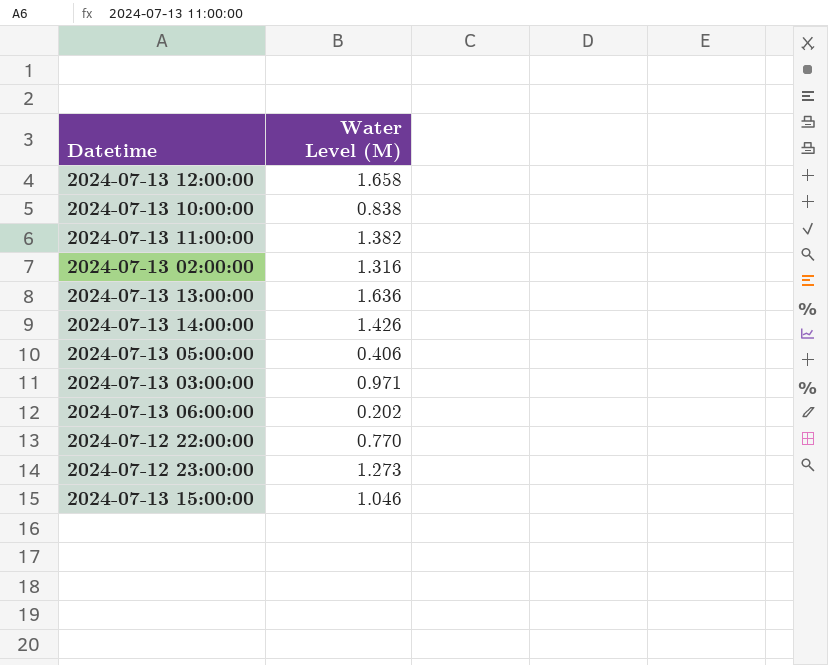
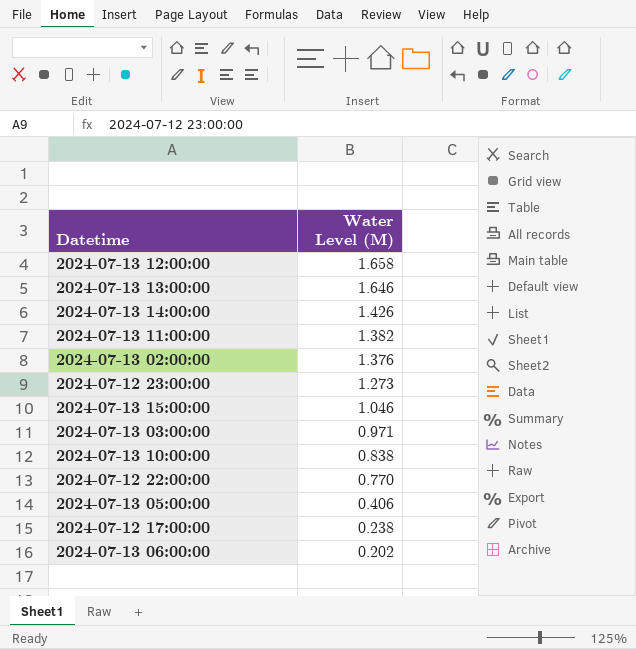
row order: none -> Water Level (M) descending
2024-07-13 13:00:00 | Water Level (M): 1.636 -> 1.646
2024-07-13 02:00:00 | Water Level (M): 1.316 -> 1.376
row 2024-07-12 17:00:00: none -> 0.238

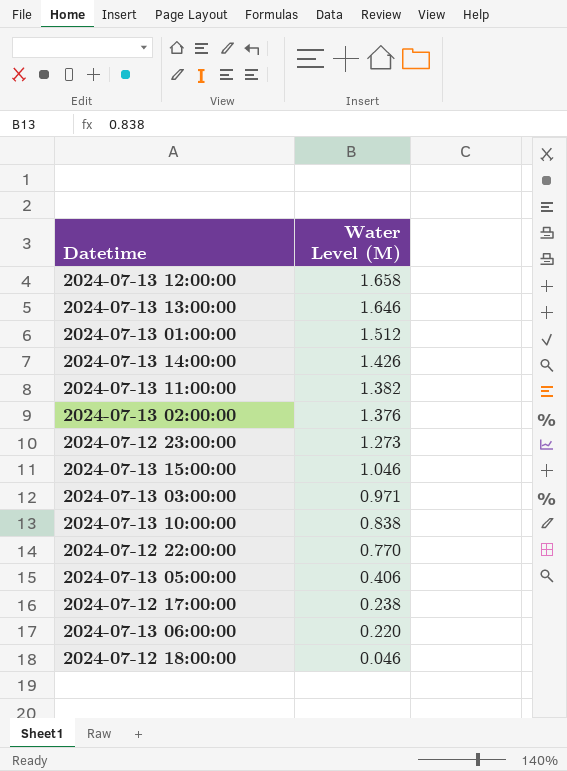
row 2024-07-13 01:00:00: none -> 1.512
2024-07-13 06:00:00 | Water Level (M): 0.202 -> 0.220
row 2024-07-12 18:00:00: none -> 0.046

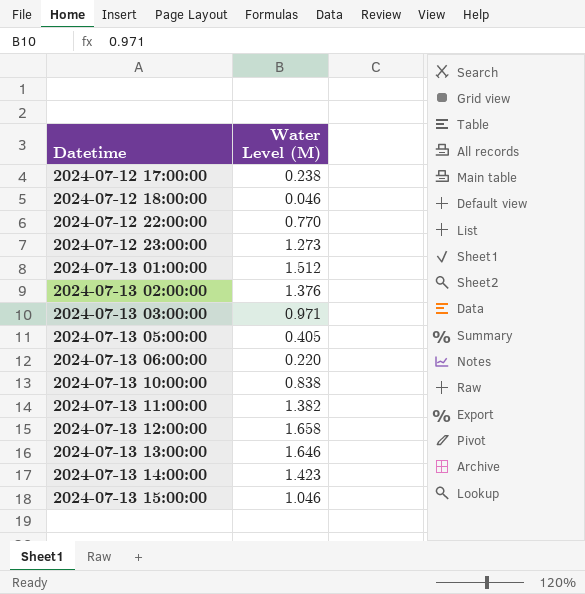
row order: Water Level (M) descending -> Datetime ascending
2024-07-13 05:00:00 | Water Level (M): 0.406 -> 0.405
2024-07-13 14:00:00 | Water Level (M): 1.426 -> 1.423

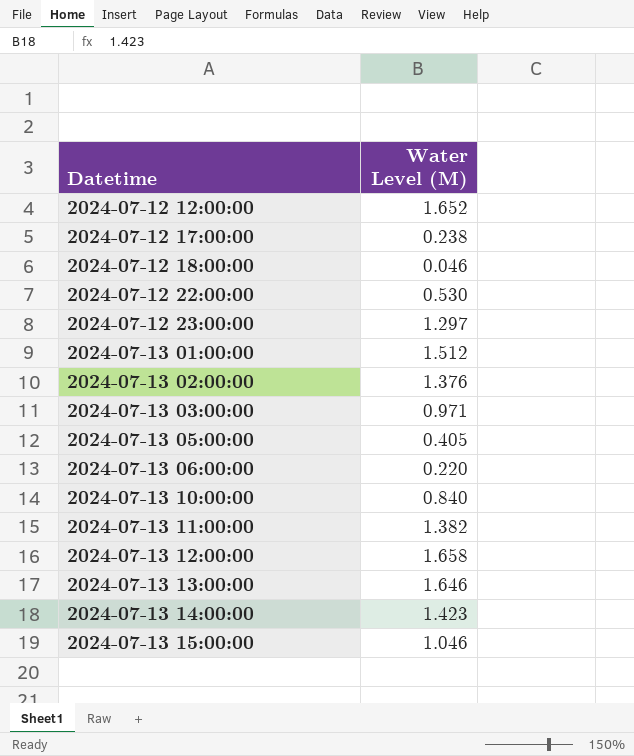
row 2024-07-12 12:00:00: none -> 1.652
2024-07-12 22:00:00 | Water Level (M): 0.770 -> 0.530
2024-07-12 23:00:00 | Water Level (M): 1.273 -> 1.297
2024-07-13 10:00:00 | Water Level (M): 0.838 -> 0.840

